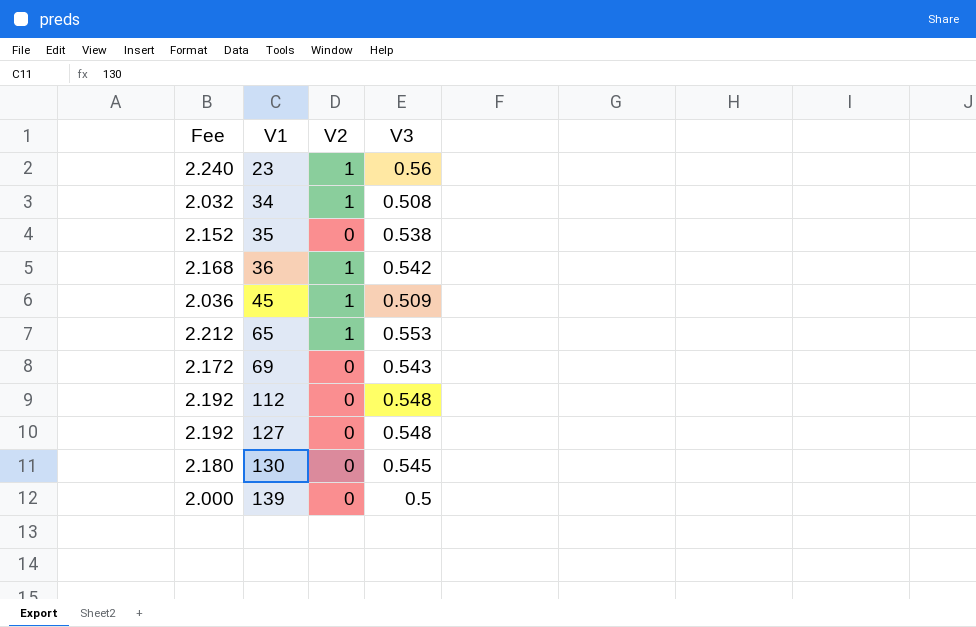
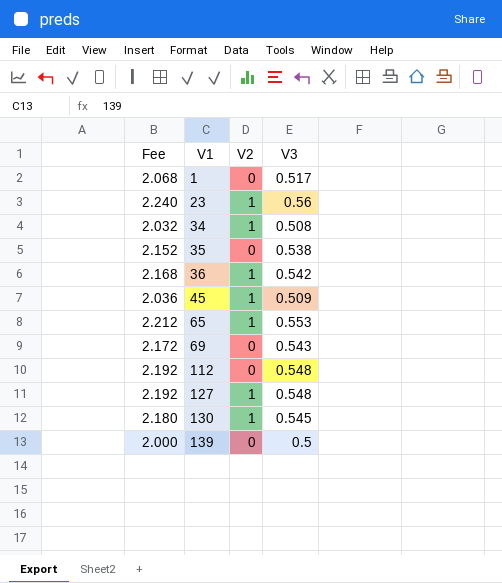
row 1: none -> 2.068 | 0 | 0.517
127 | V2: 0 -> 1
130 | V2: 0 -> 1

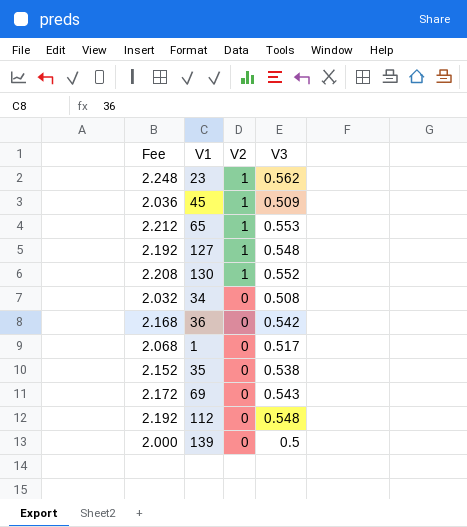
row order: V1 ascending -> V2 descending
23 | Fee: 2.240 -> 2.248
23 | V3: 0.56 -> 0.562
130 | Fee: 2.180 -> 2.208
130 | V3: 0.545 -> 0.552
34 | V2: 1 -> 0
36 | V2: 1 -> 0

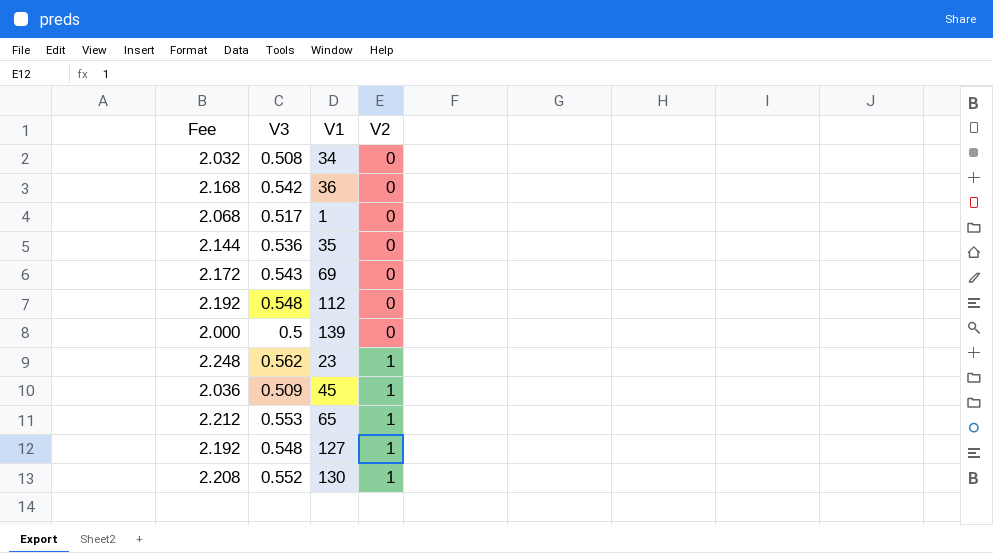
row order: V2 descending -> V2 ascending
column V3 | position: 4 -> 2
35 | Fee: 2.152 -> 2.144
35 | V3: 0.538 -> 0.536

